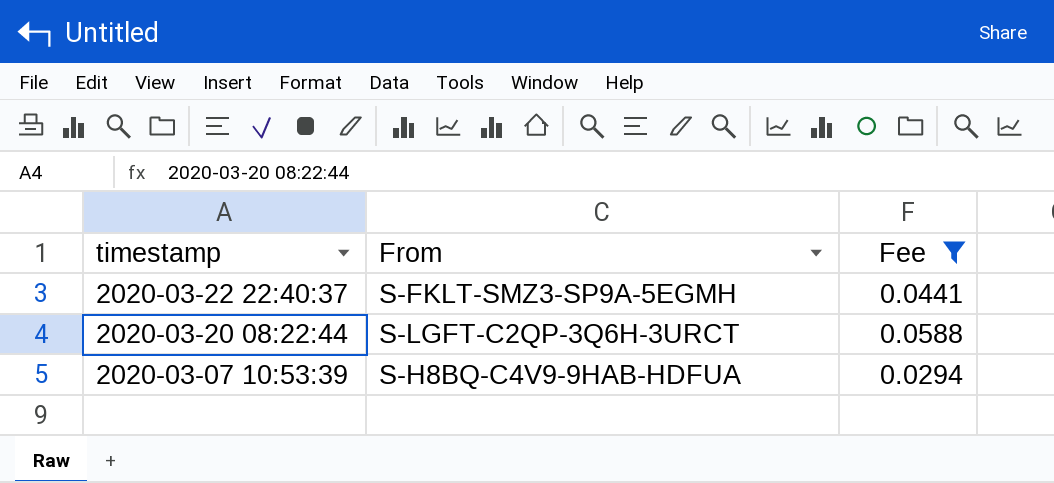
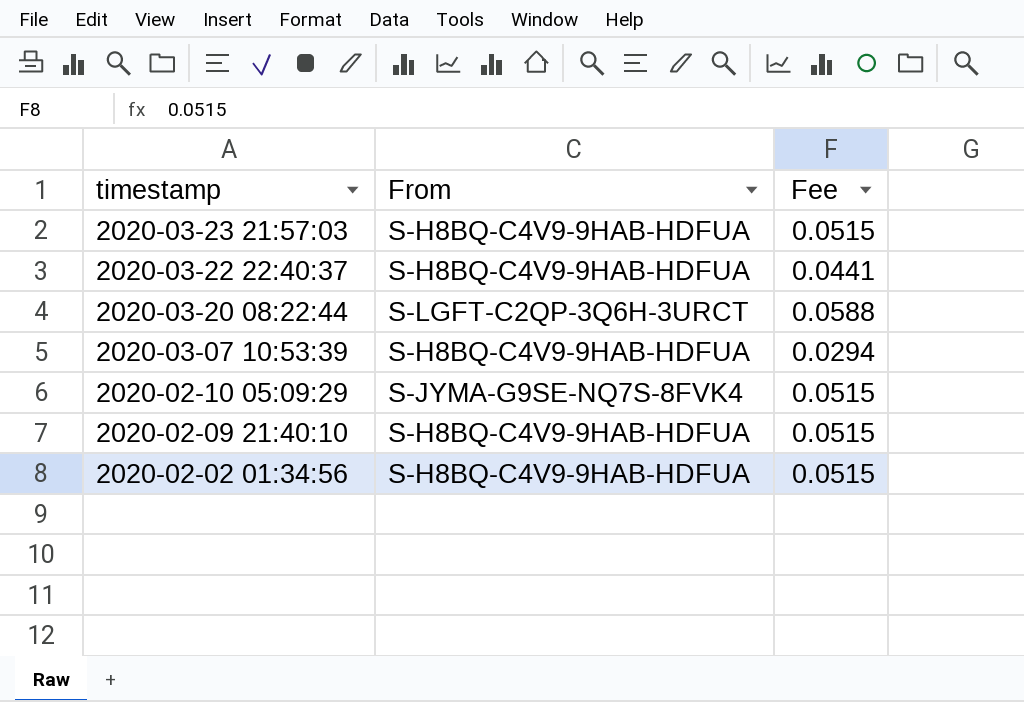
filter: Fee != 0.0515 -> none
2020-03-22 22:40:37 | From: S-FKLT-SMZ3-SP9A-5EGMH -> S-H8BQ-C4V9-9HAB-HDFUA

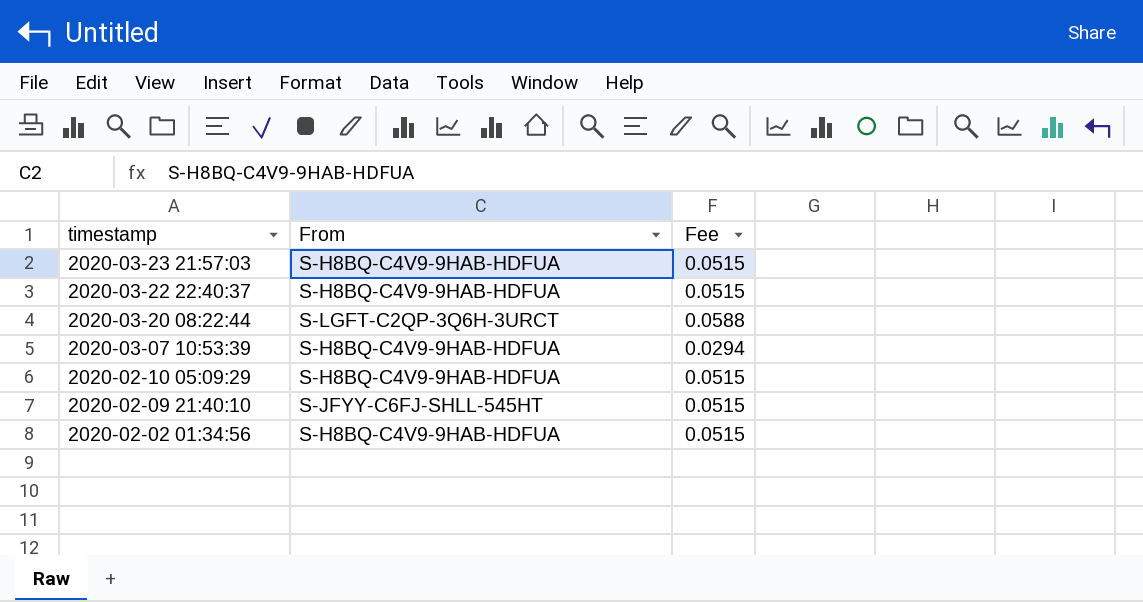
2020-03-22 22:40:37 | Fee: 0.0441 -> 0.0515
2020-02-10 05:09:29 | From: S-JYMA-G9SE-NQ7S-8FVK4 -> S-H8BQ-C4V9-9HAB-HDFUA
2020-02-09 21:40:10 | From: S-H8BQ-C4V9-9HAB-HDFUA -> S-JFYY-C6FJ-SHLL-545HT

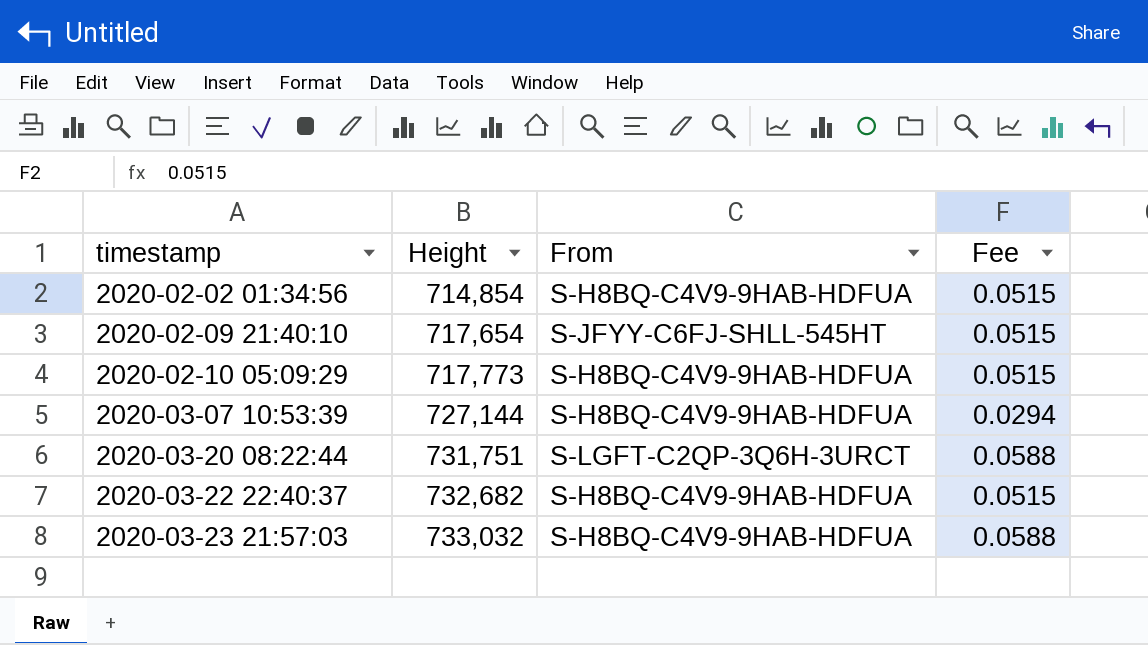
row order: timestamp descending -> timestamp ascending
column Height | position: none -> 2
2020-03-23 21:57:03 | Fee: 0.0515 -> 0.0588

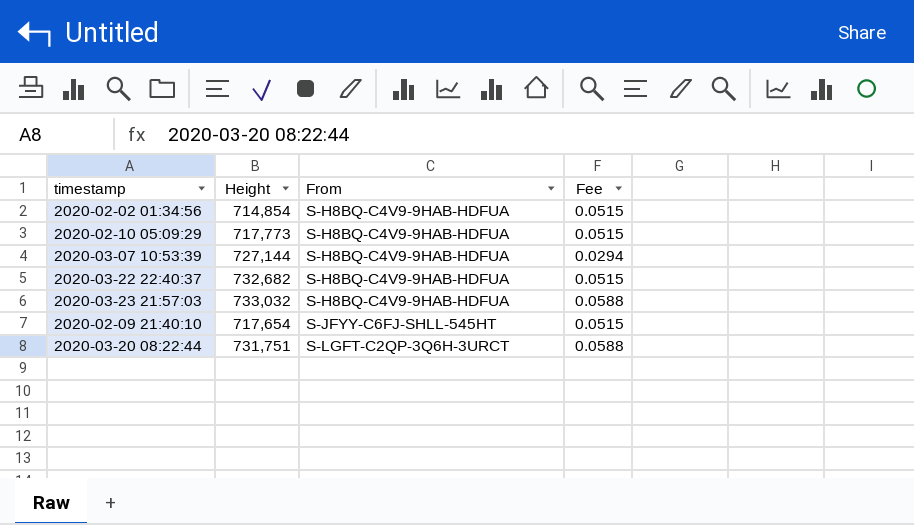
row order: timestamp ascending -> From ascending

